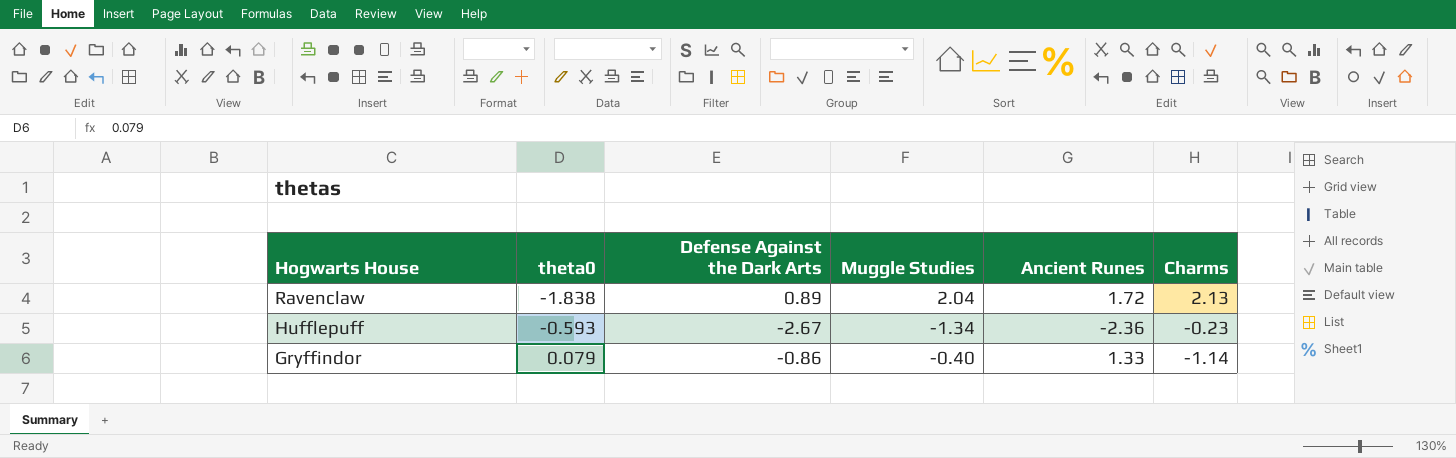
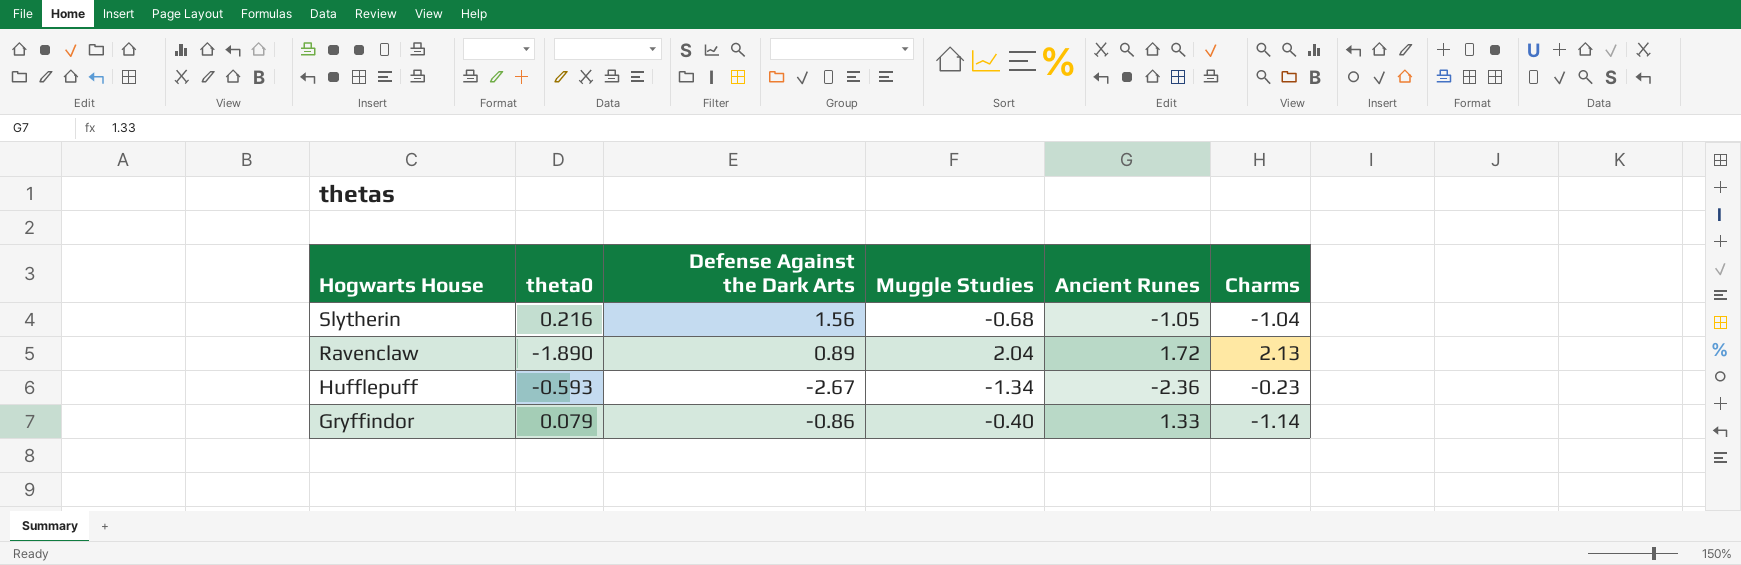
row Slytherin: none -> 0.216 | 1.56 | -0.68 | -1.05 | -1.04
Ravenclaw | theta0: -1.838 -> -1.890

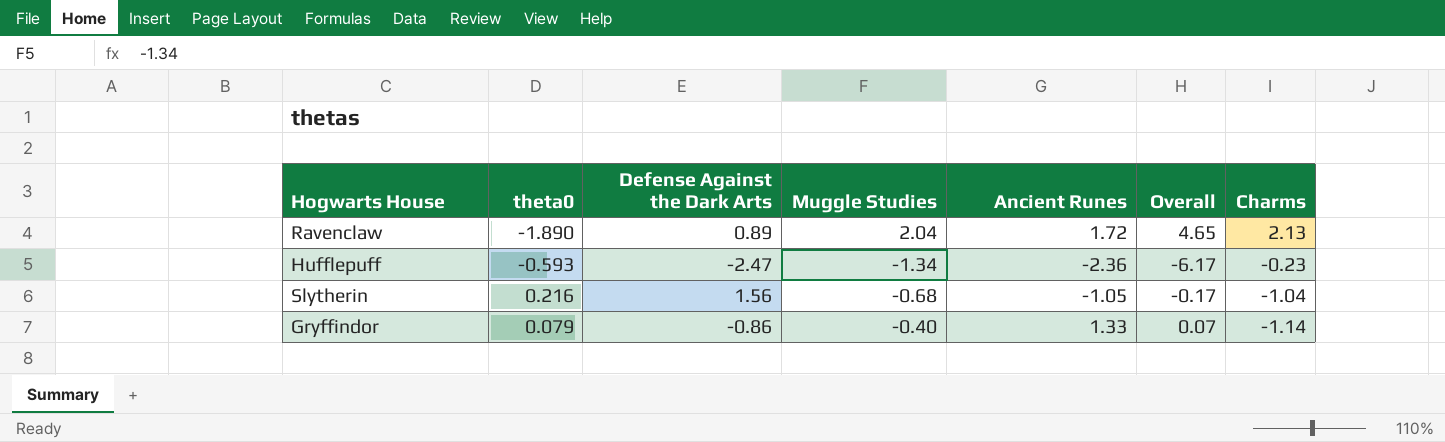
row order: Hogwarts House descending -> Charms descending
column Overall | formula: none -> [Defense Against the Dark Arts] + [Muggle Studies] + [Ancient Runes]
Hufflepuff | Defense Against the Dark Arts: -2.67 -> -2.47

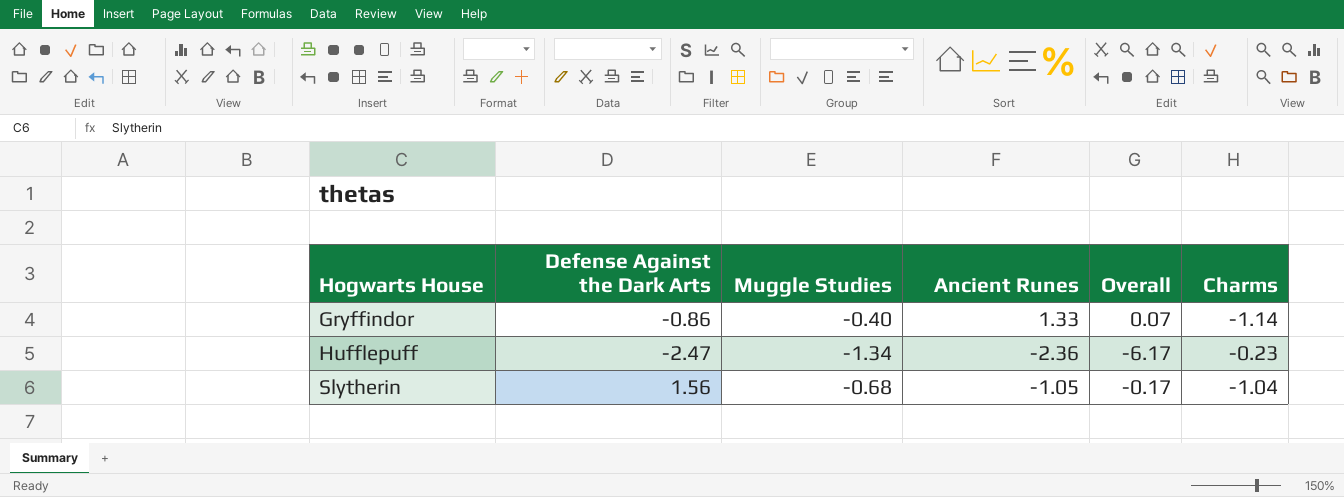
row order: Charms descending -> Hogwarts House ascending
column theta0 | position: 2 -> none
row Ravenclaw: -1.890 | 0.89 | 2.04 | 1.72 | 4.65 | 2.13 -> none

